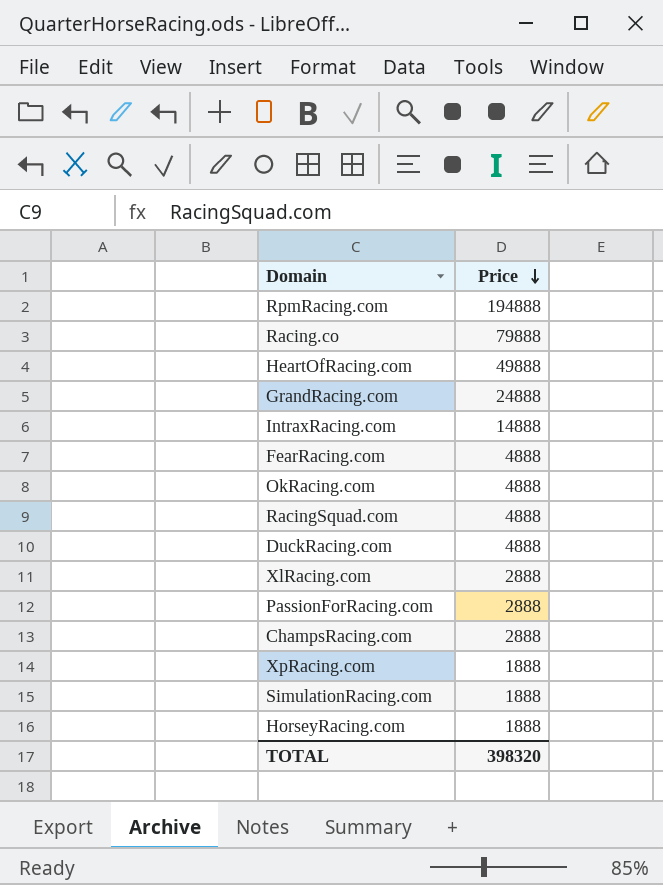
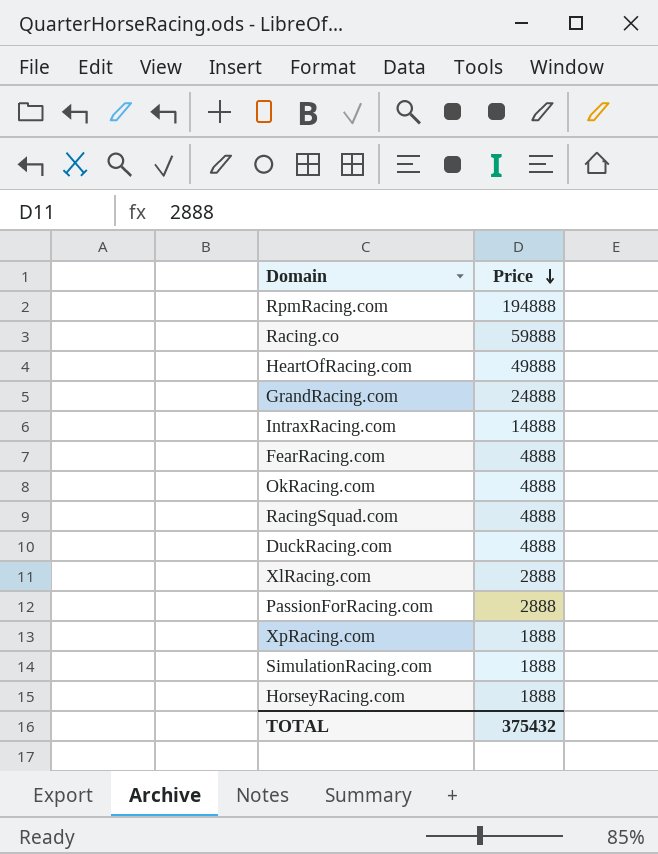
row ChampsRacing.com: 2888 -> none
Racing.co | Price: 79888 -> 59888
TOTAL | Price: 398320 -> 375432

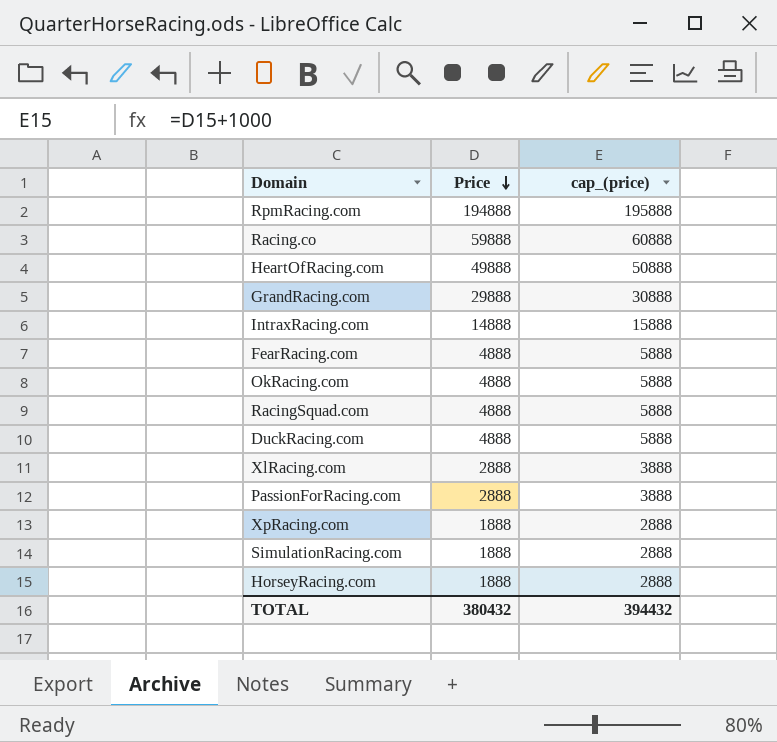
column cap_(price) | formula: none -> [Price] + 1000
GrandRacing.com | Price: 24888 -> 29888
TOTAL | Price: 375432 -> 380432

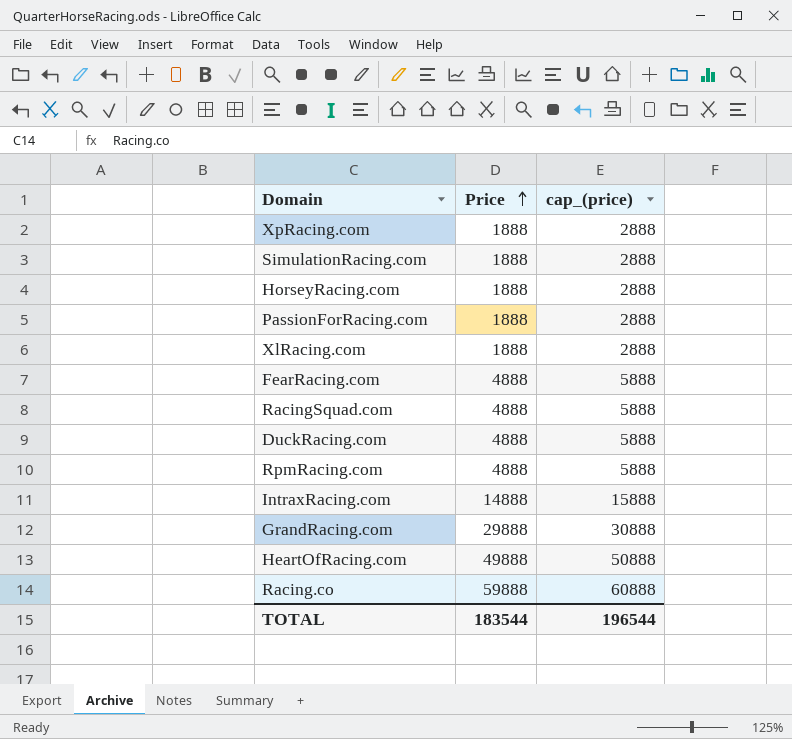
row order: Price descending -> Price ascending
row OkRacing.com: 4888 | 5888 -> none
PassionForRacing.com | Price: 2888 -> 1888
PassionForRacing.com | cap_(price): 3888 -> 2888
XlRacing.com | Price: 2888 -> 1888
XlRacing.com | cap_(price): 3888 -> 2888
RpmRacing.com | Price: 194888 -> 4888
RpmRacing.com | cap_(price): 195888 -> 5888
TOTAL | Price: 380432 -> 183544
TOTAL | cap_(price): 394432 -> 196544

